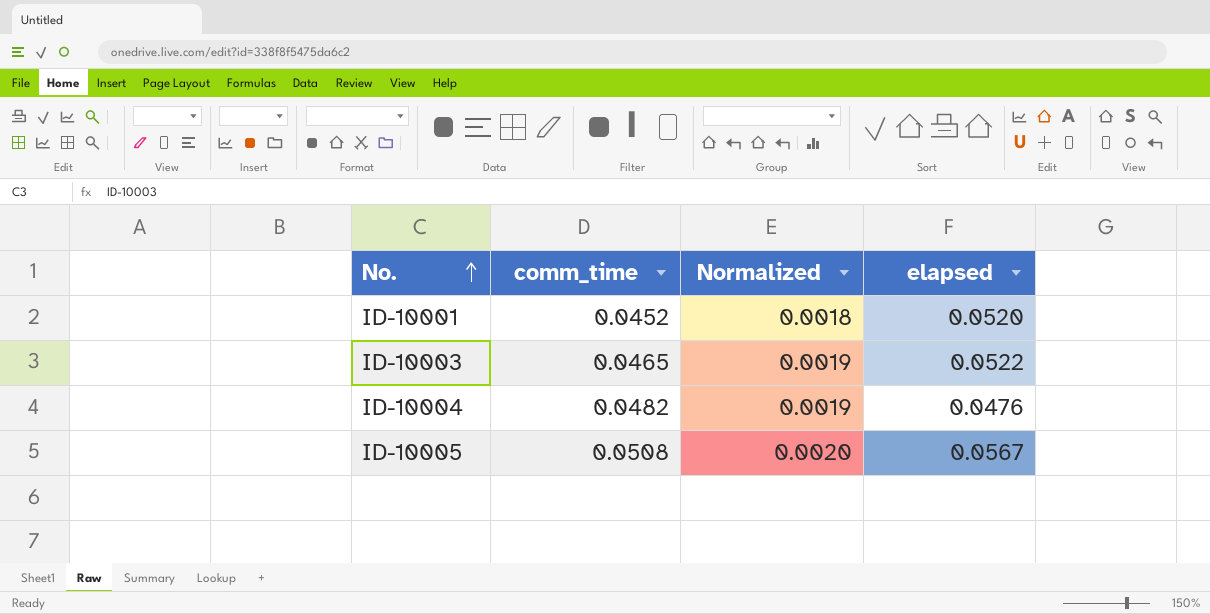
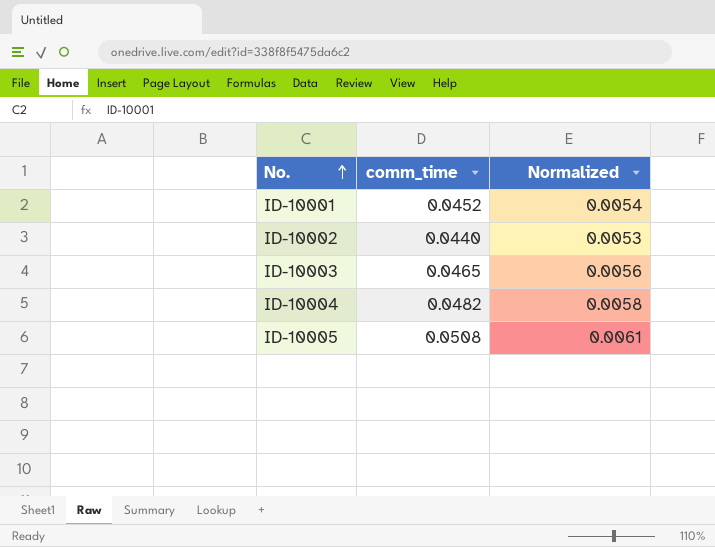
column elapsed | position: 4 -> none
column Normalized | formula: [comm_time] * 0.04 -> [comm_time] * 0.12
row ID-10002: none -> 0.0440 | 0.0053

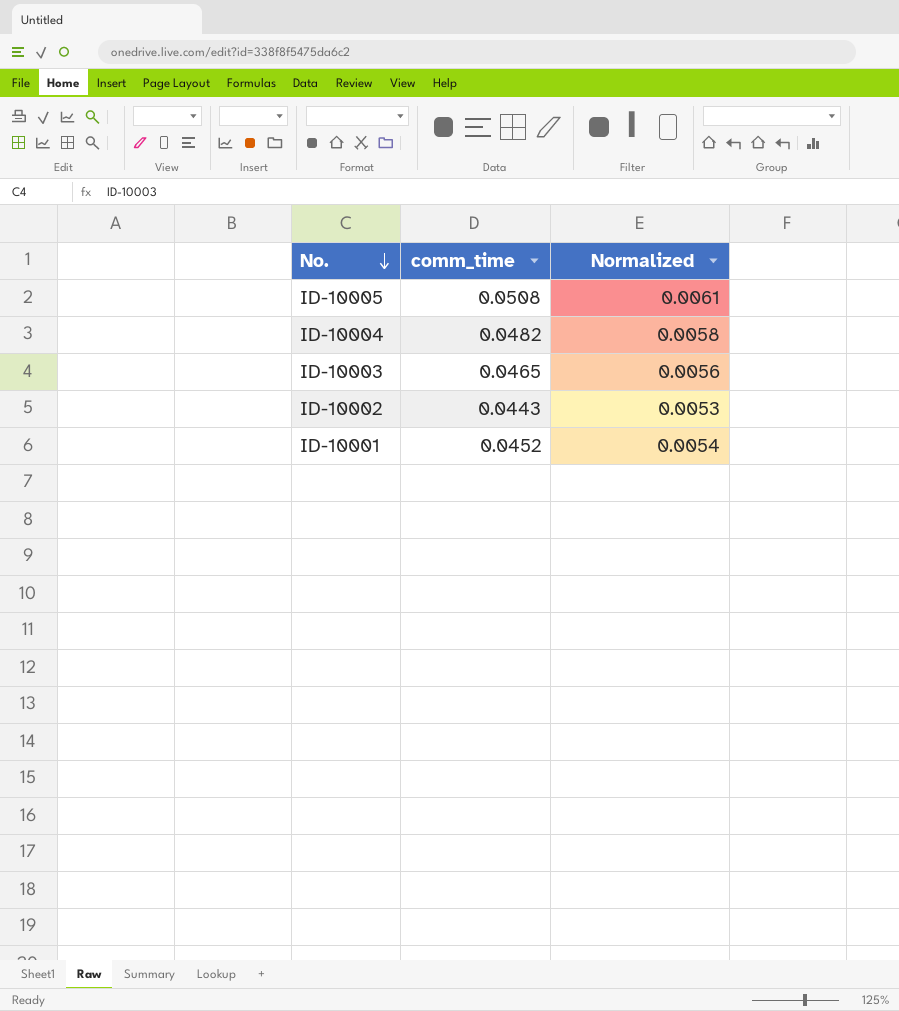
row order: No. ascending -> No. descending
ID-10002 | comm_time: 0.0440 -> 0.0443

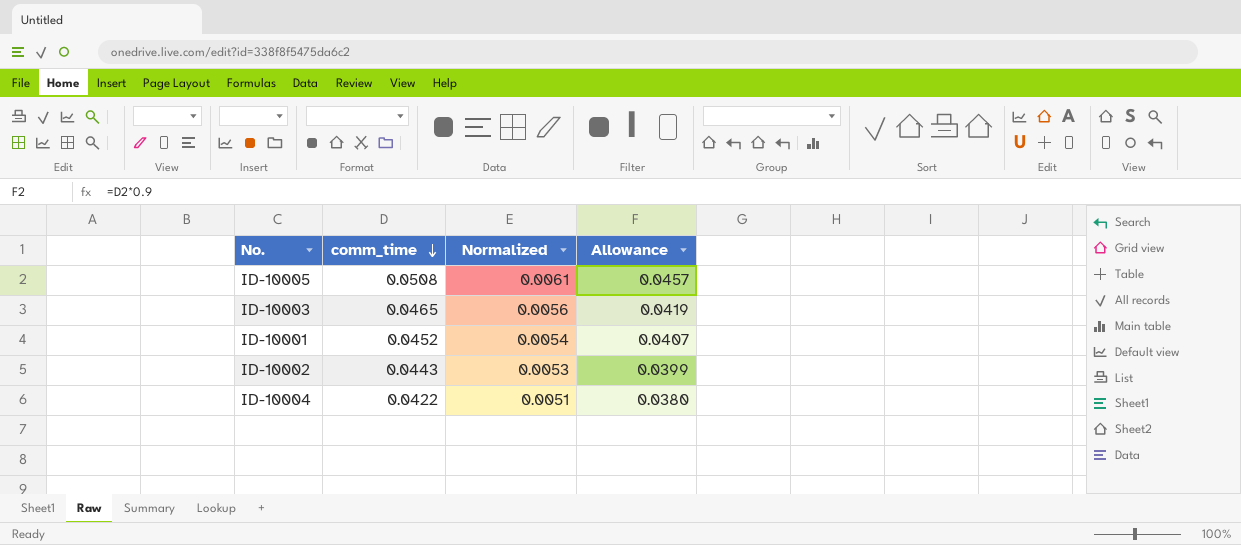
row order: No. descending -> comm_time descending
column Allowance | formula: none -> [comm_time] * 0.9
ID-10004 | comm_time: 0.0482 -> 0.0422
ID-10004 | Normalized: 0.0058 -> 0.0051

